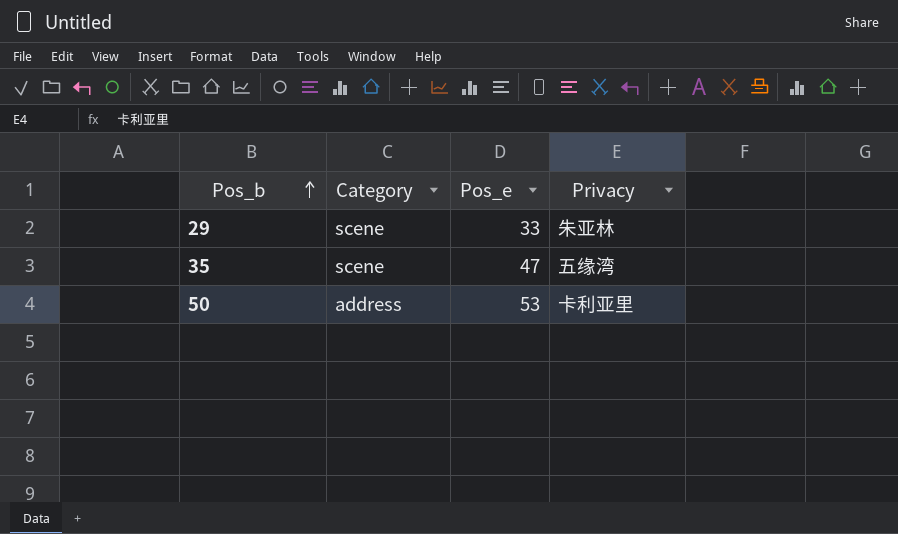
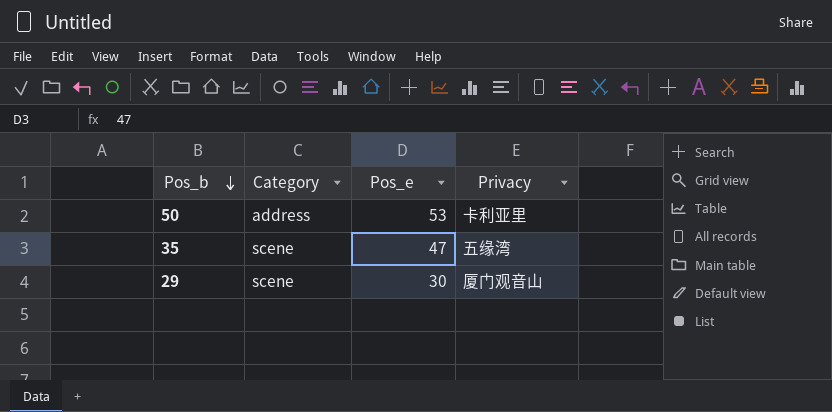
row order: Pos_b ascending -> Pos_b descending
29 | Pos_e: 33 -> 30
29 | Privacy: 朱亚林 -> 厦门观音山

